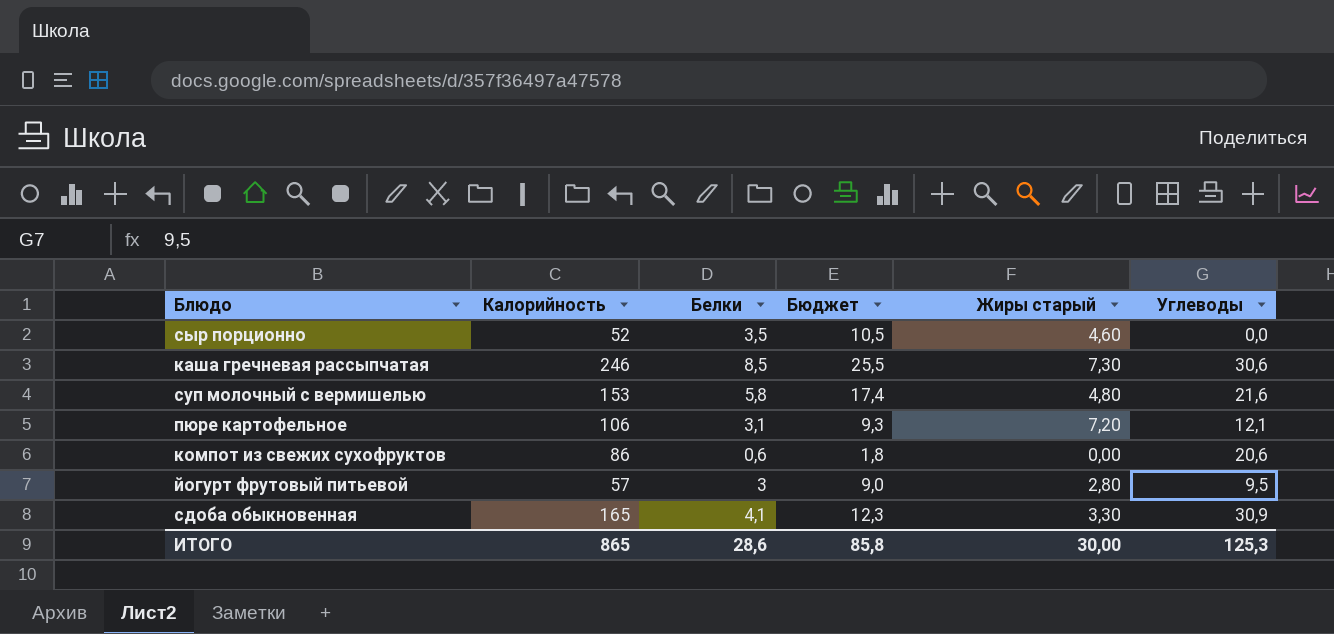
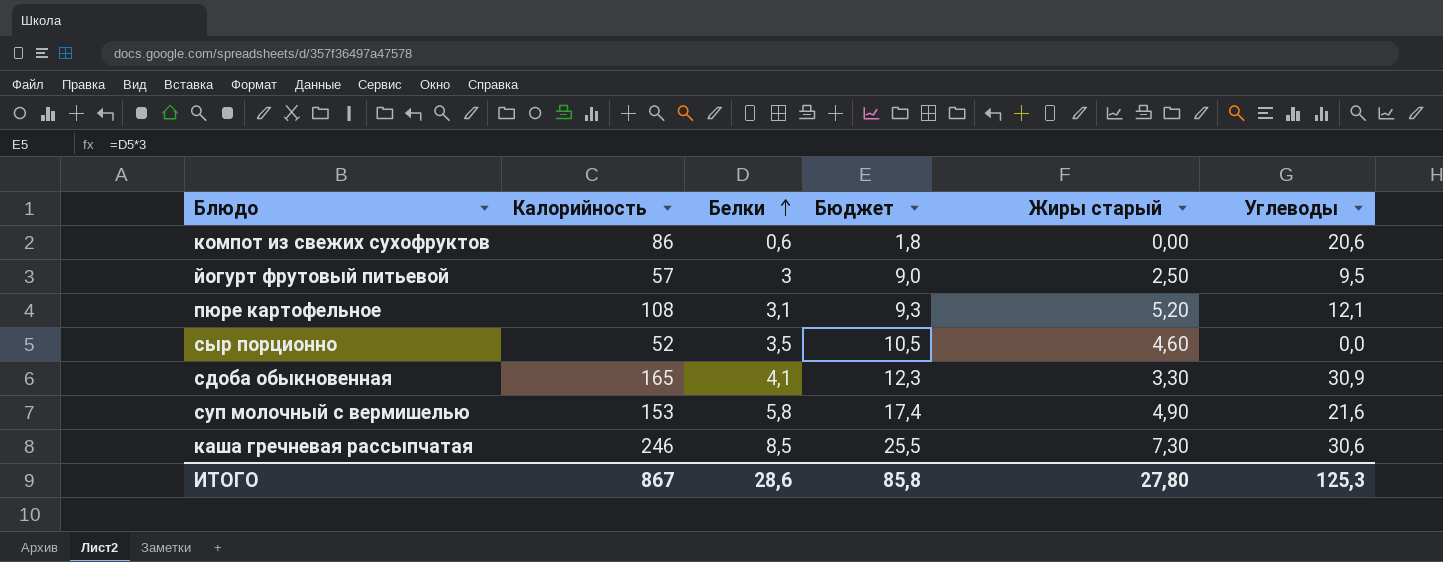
row order: none -> Белки ascending
йогурт фрутовый питьевой | Жиры старый: 2,80 -> 2,50
пюре картофельное | Калорийность: 106 -> 108
пюре картофельное | Жиры старый: 7,20 -> 5,20
суп молочный с вермишелью | Жиры старый: 4,80 -> 4,90
ИТОГО | Калорийность: 865 -> 867
ИТОГО | Жиры старый: 30,00 -> 27,80

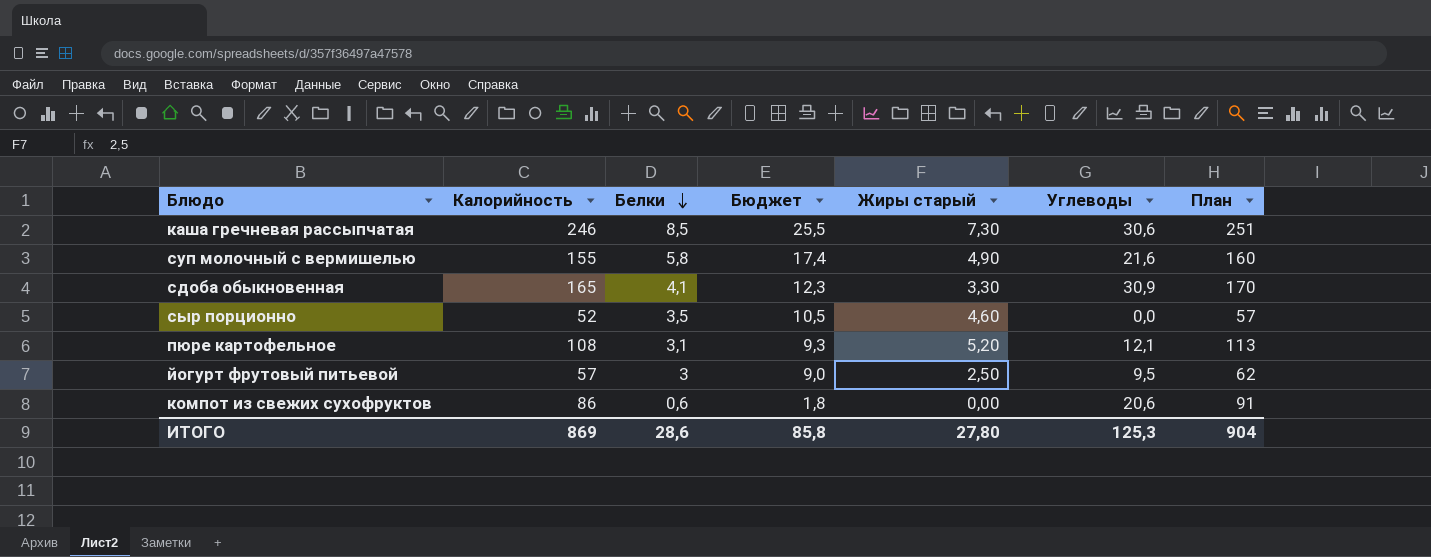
row order: Белки ascending -> Белки descending
column План | formula: none -> [Калорийность] + 5
суп молочный с вермишелью | Калорийность: 153 -> 155
ИТОГО | Калорийность: 867 -> 869

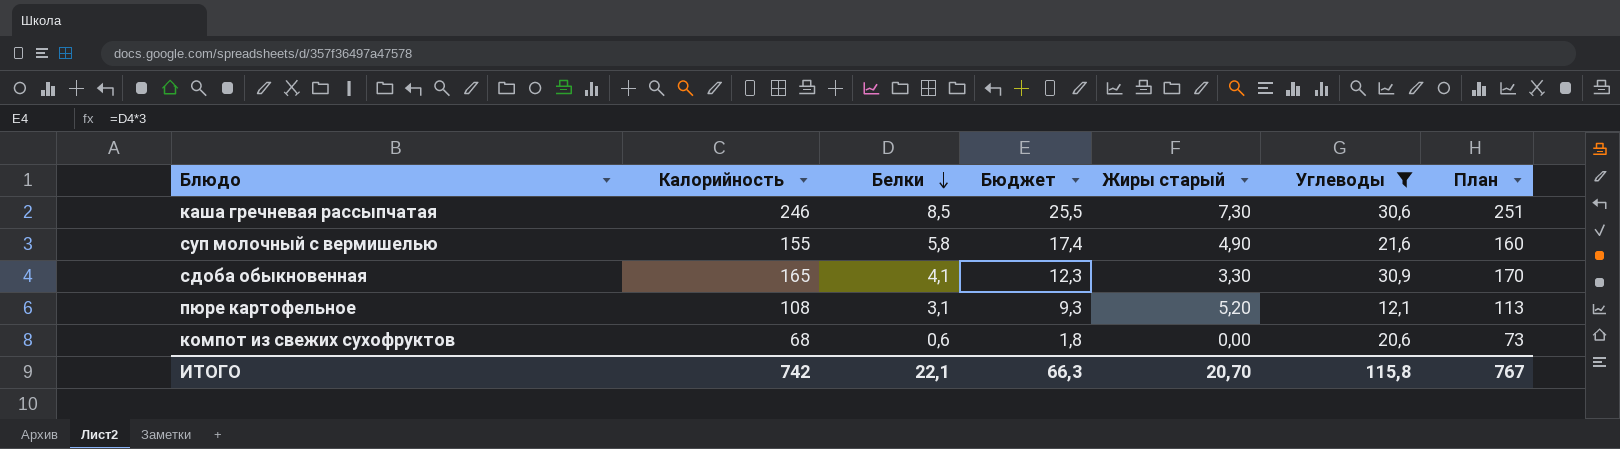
filter: none -> Углеводы >= 12,1
компот из свежих сухофруктов | Калорийность: 86 -> 68
компот из свежих сухофруктов | План: 91 -> 73
ИТОГО | Калорийность: 869 -> 742
ИТОГО | Белки: 28,6 -> 22,1
ИТОГО | Бюджет: 85,8 -> 66,3
ИТОГО | Жиры старый: 27,80 -> 20,70
ИТОГО | Углеводы: 125,3 -> 115,8
ИТОГО | План: 904 -> 767

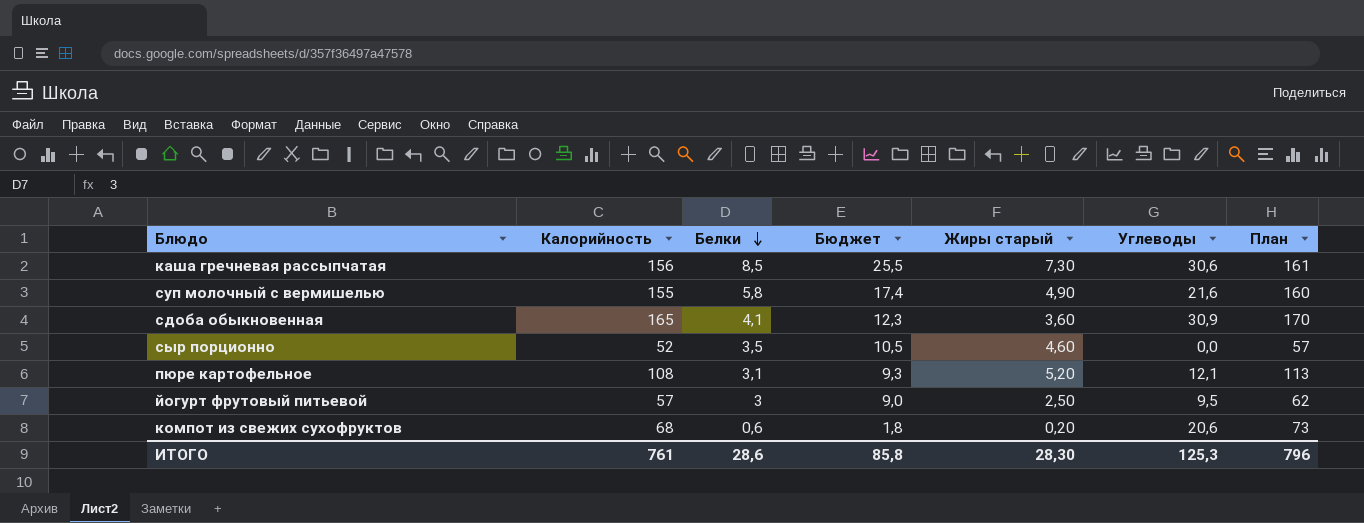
filter: Углеводы >= 12,1 -> none
каша гречневая рассыпчатая | Калорийность: 246 -> 156
каша гречневая рассыпчатая | План: 251 -> 161
сдоба обыкновенная | Жиры старый: 3,30 -> 3,60
компот из свежих сухофруктов | Жиры старый: 0,00 -> 0,20
ИТОГО | Калорийность: 742 -> 761
ИТОГО | Белки: 22,1 -> 28,6
ИТОГО | Бюджет: 66,3 -> 85,8
ИТОГО | Жиры старый: 20,70 -> 28,30
ИТОГО | Углеводы: 115,8 -> 125,3
ИТОГО | План: 767 -> 796

